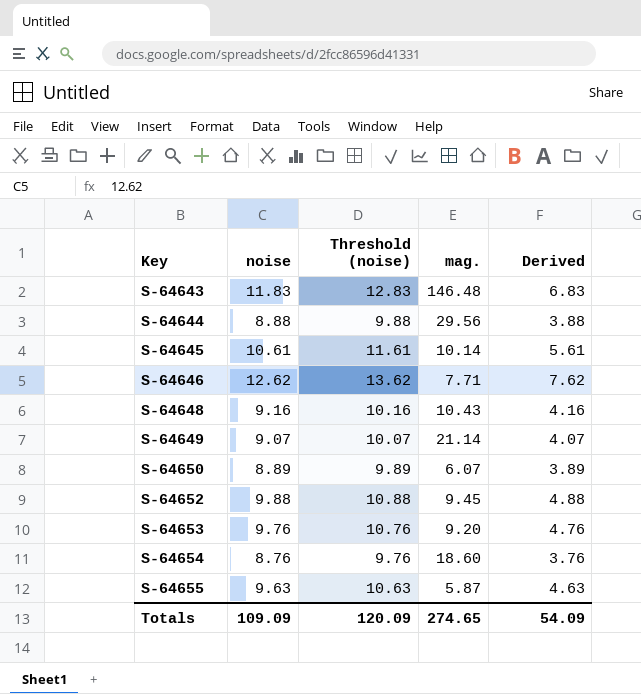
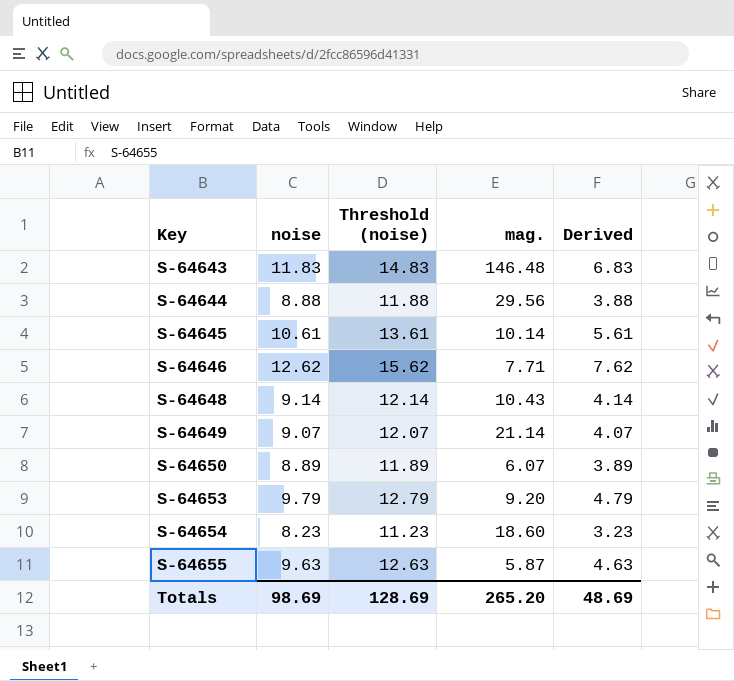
column Threshold (noise) | formula: [noise] + 1 -> [noise] + 3
row S-64652: 9.88 | 10.88 | 9.45 | 4.88 -> none
S-64648 | noise: 9.16 -> 9.14
S-64648 | Derived: 4.16 -> 4.14
S-64653 | noise: 9.76 -> 9.79
S-64653 | Derived: 4.76 -> 4.79
S-64654 | noise: 8.76 -> 8.23
S-64654 | Derived: 3.76 -> 3.23
Totals | noise: 109.09 -> 98.69
Totals | Threshold (noise): 120.09 -> 128.69
Totals | mag.: 274.65 -> 265.20
Totals | Derived: 54.09 -> 48.69

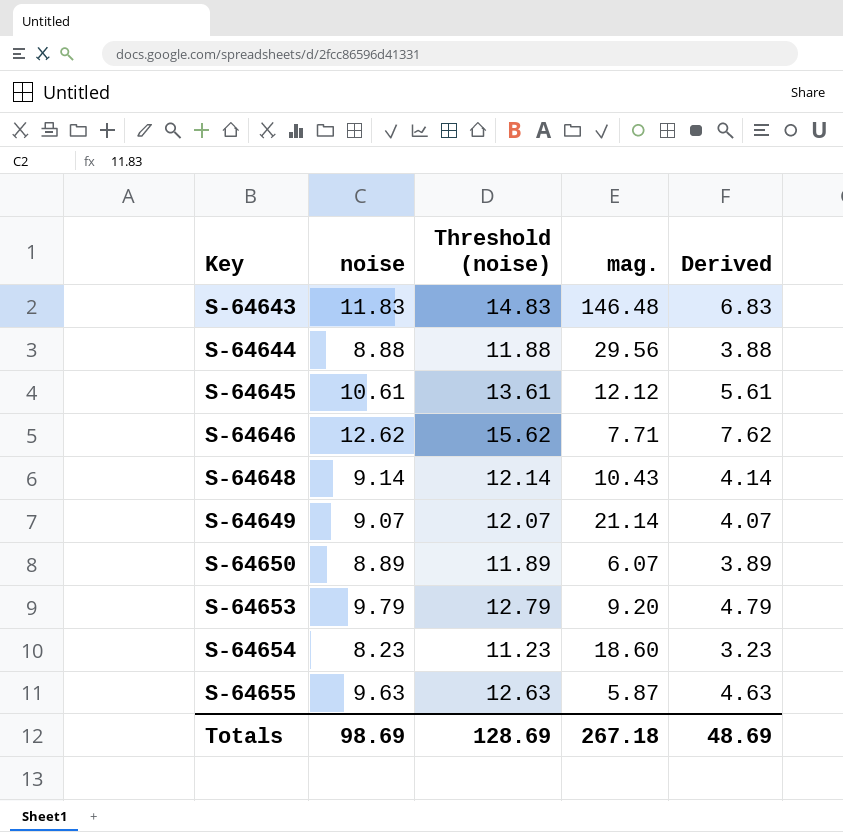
S-64645 | mag.: 10.14 -> 12.12
Totals | mag.: 265.20 -> 267.18

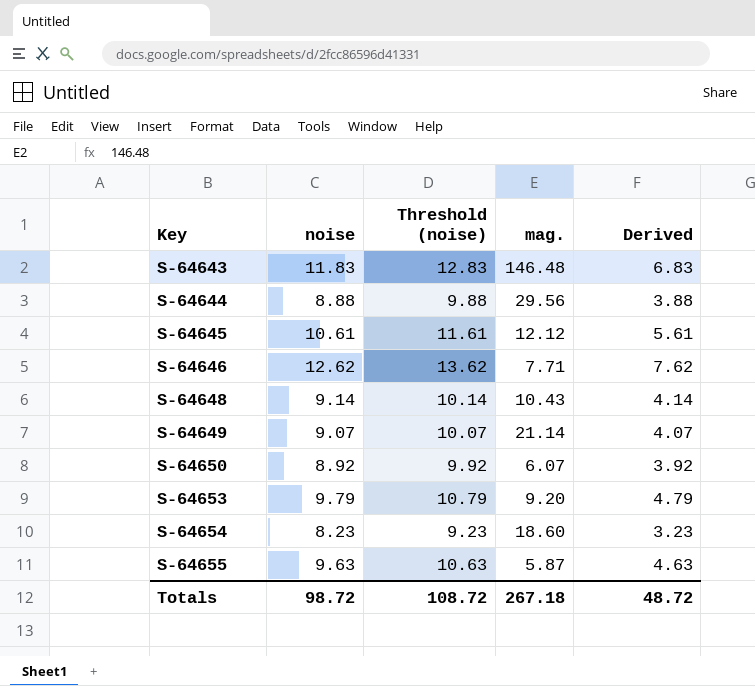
column Threshold (noise) | formula: [noise] + 3 -> [noise] + 1
S-64650 | noise: 8.89 -> 8.92
S-64650 | Derived: 3.89 -> 3.92
Totals | noise: 98.69 -> 98.72
Totals | Threshold (noise): 128.69 -> 108.72
Totals | Derived: 48.69 -> 48.72

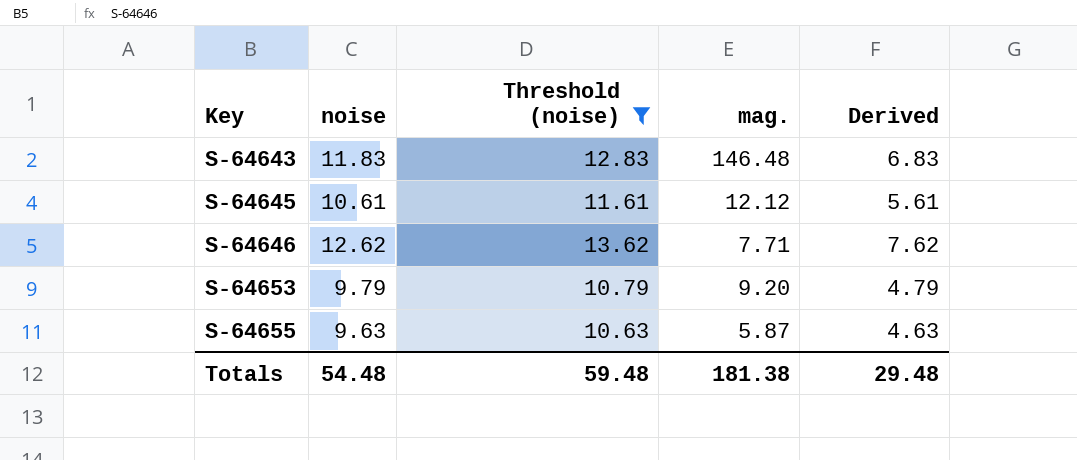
filter: none -> Threshold (noise) >= 10.63
Totals | noise: 98.72 -> 54.48
Totals | Threshold (noise): 108.72 -> 59.48
Totals | mag.: 267.18 -> 181.38
Totals | Derived: 48.72 -> 29.48

